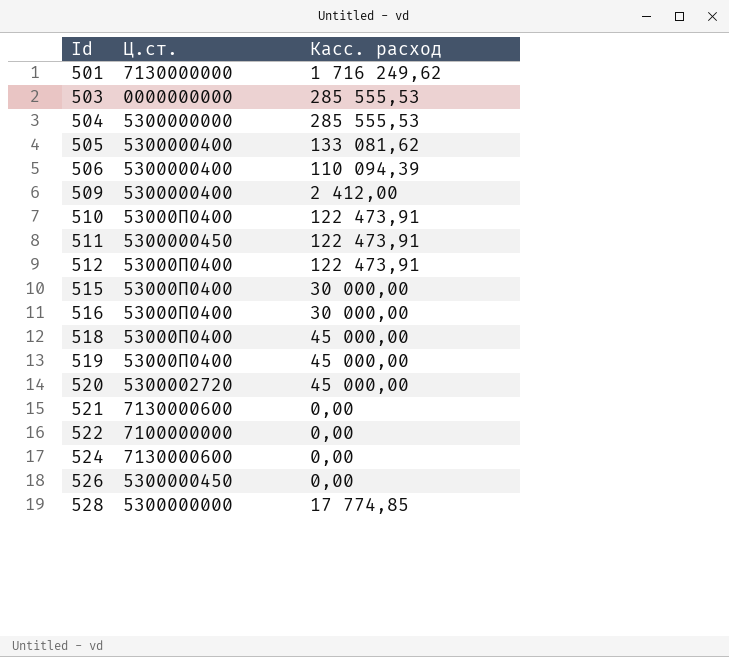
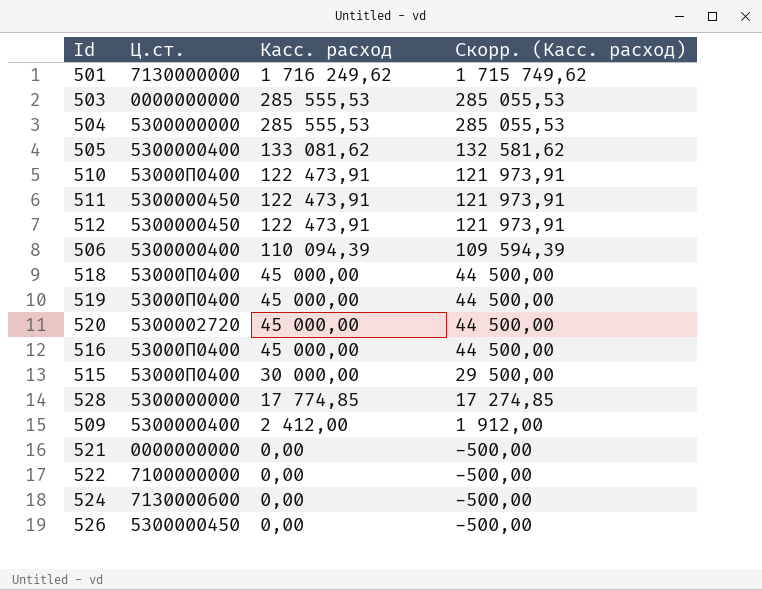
row order: Id ascending -> Касс. расход descending
column Скорр. (Касс. расход) | formula: none -> [Касс. расход] - 500
512 | Ц.ст.: 53000П0400 -> 5300000450
516 | Касс. расход: 30 000,00 -> 45 000,00
521 | Ц.ст.: 7130000600 -> 0000000000

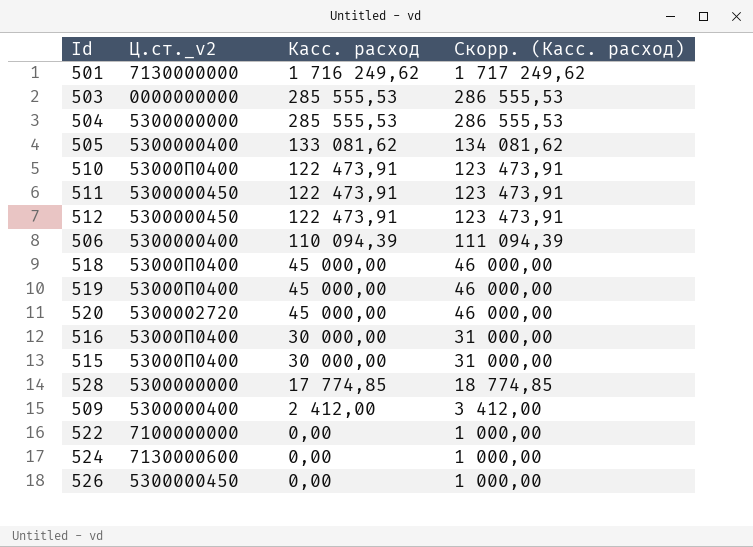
column name: Ц.ст. -> Ц.ст._v2
column Скорр. (Касс. расход) | formula: [Касс. расход] - 500 -> [Касс. расход] + 1000
row 521: 0000000000 | 0,00 | -500,00 -> none
516 | Касс. расход: 45 000,00 -> 30 000,00

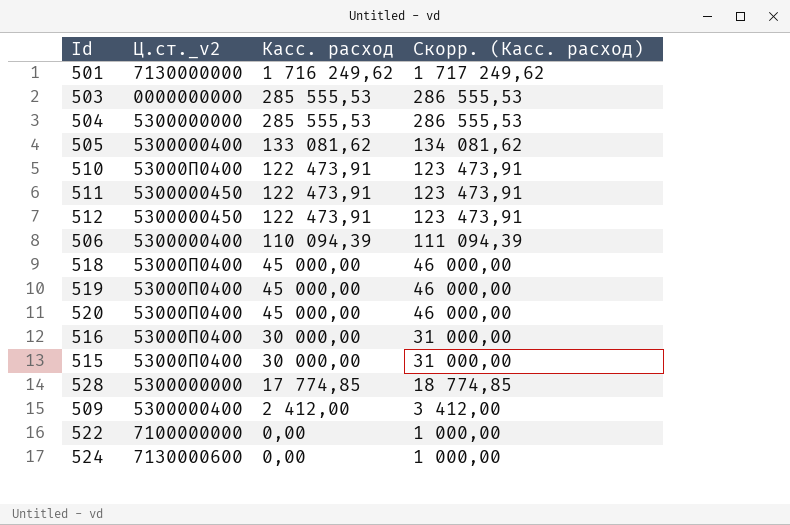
row 526: 5300000450 | 0,00 | 1 000,00 -> none
520 | Ц.ст._v2: 5300002720 -> 53000П0400

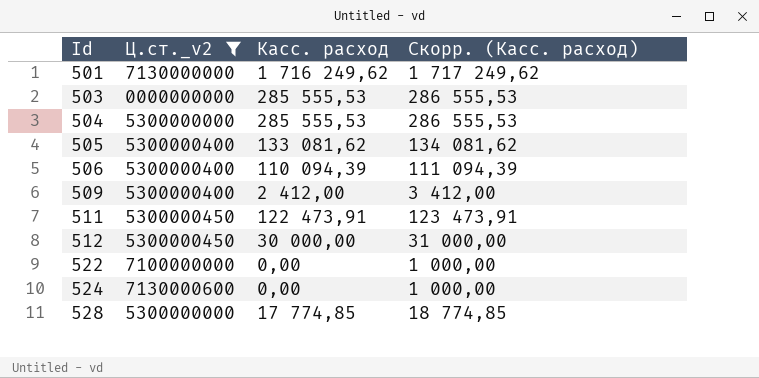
filter: none -> Ц.ст._v2 != 53000П0400
row order: Касс. расход descending -> Id ascending
512 | Касс. расход: 122 473,91 -> 30 000,00
512 | Скорр. (Касс. расход): 123 473,91 -> 31 000,00

